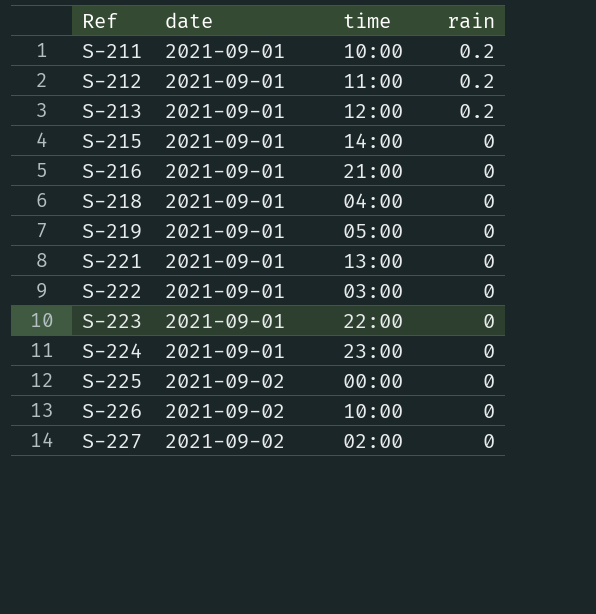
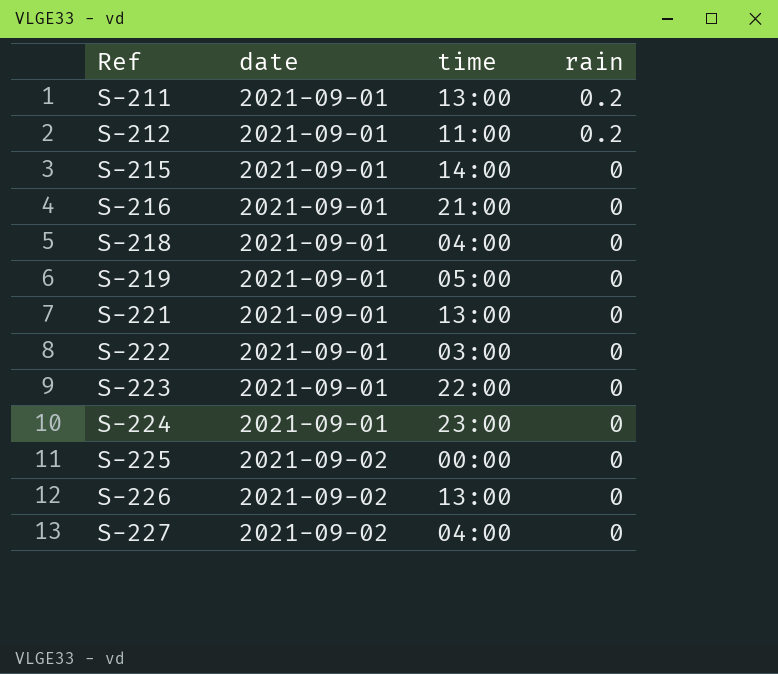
row S-213: 2021-09-01 | 12:00 | 0.2 -> none
S-211 | time: 10:00 -> 13:00
S-226 | time: 10:00 -> 13:00
S-227 | time: 02:00 -> 04:00

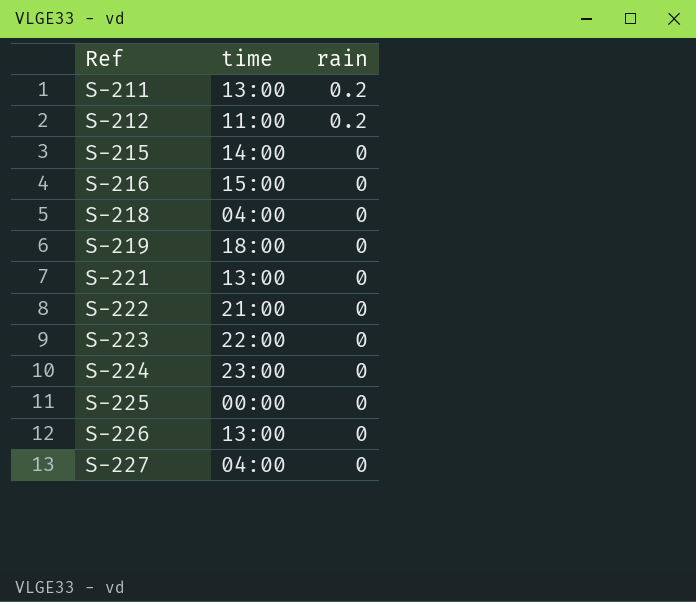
column date | position: 2 -> none
S-216 | time: 21:00 -> 15:00
S-219 | time: 05:00 -> 18:00
S-222 | time: 03:00 -> 21:00

